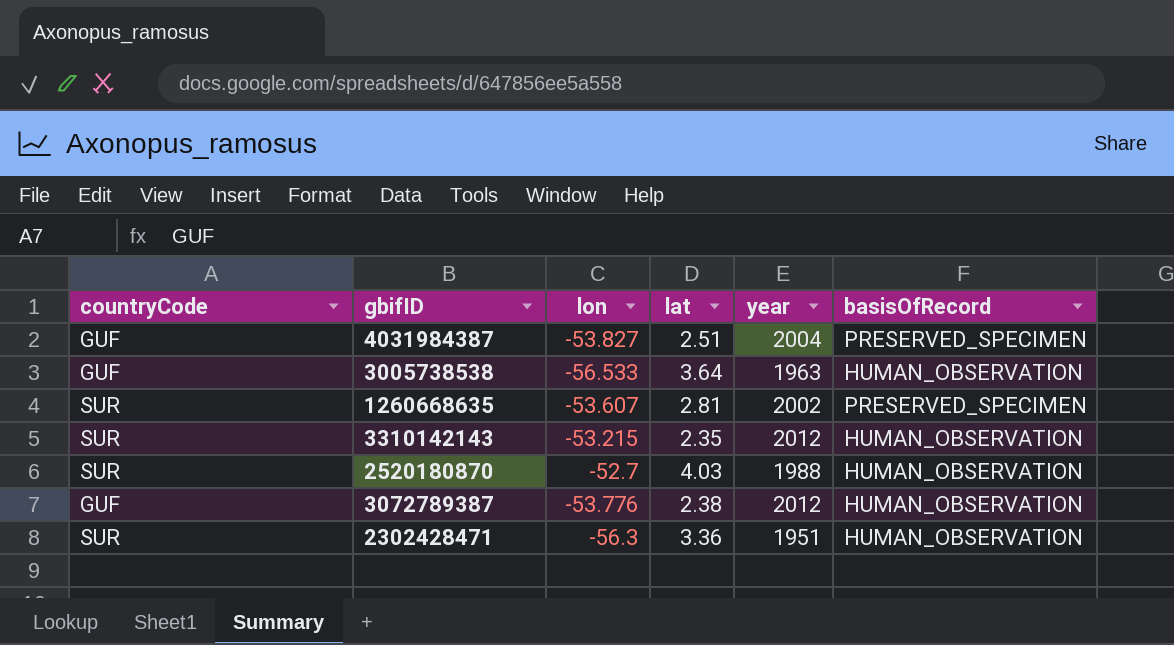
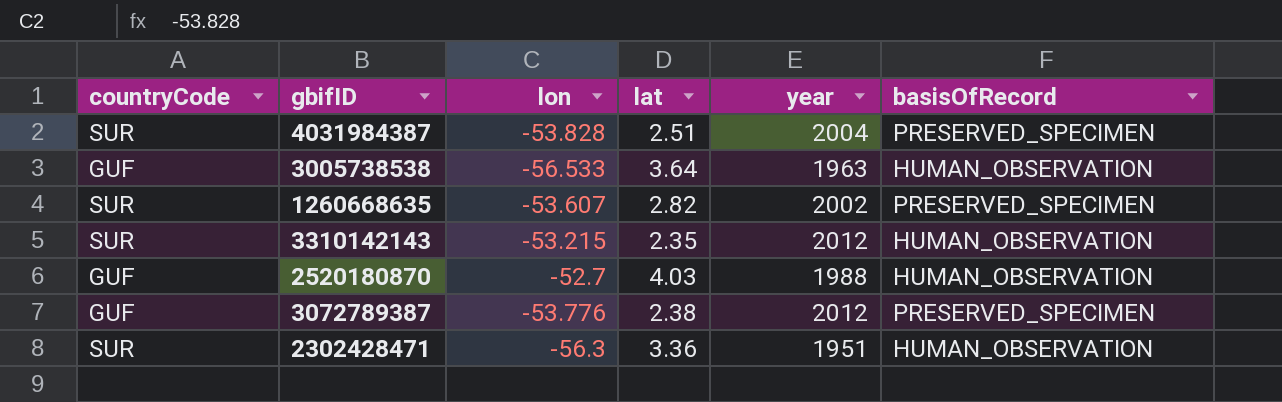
4031984387 | countryCode: GUF -> SUR
4031984387 | lon: -53.827 -> -53.828
1260668635 | lat: 2.81 -> 2.82
2520180870 | countryCode: SUR -> GUF
3072789387 | basisOfRecord: HUMAN_OBSERVATION -> PRESERVED_SPECIMEN

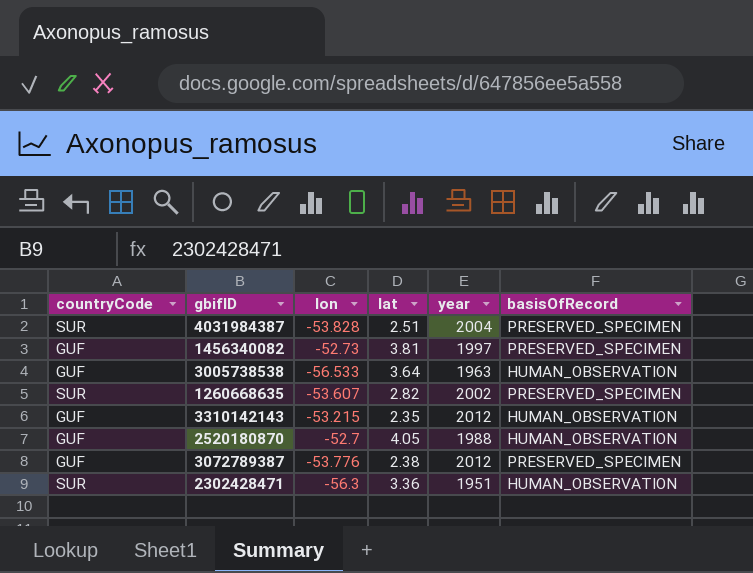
row 1456340082: none -> GUF | -52.73 | 3.81 | 1997 | PRESERVED_SPECIMEN
3310142143 | countryCode: SUR -> GUF
2520180870 | lat: 4.03 -> 4.05

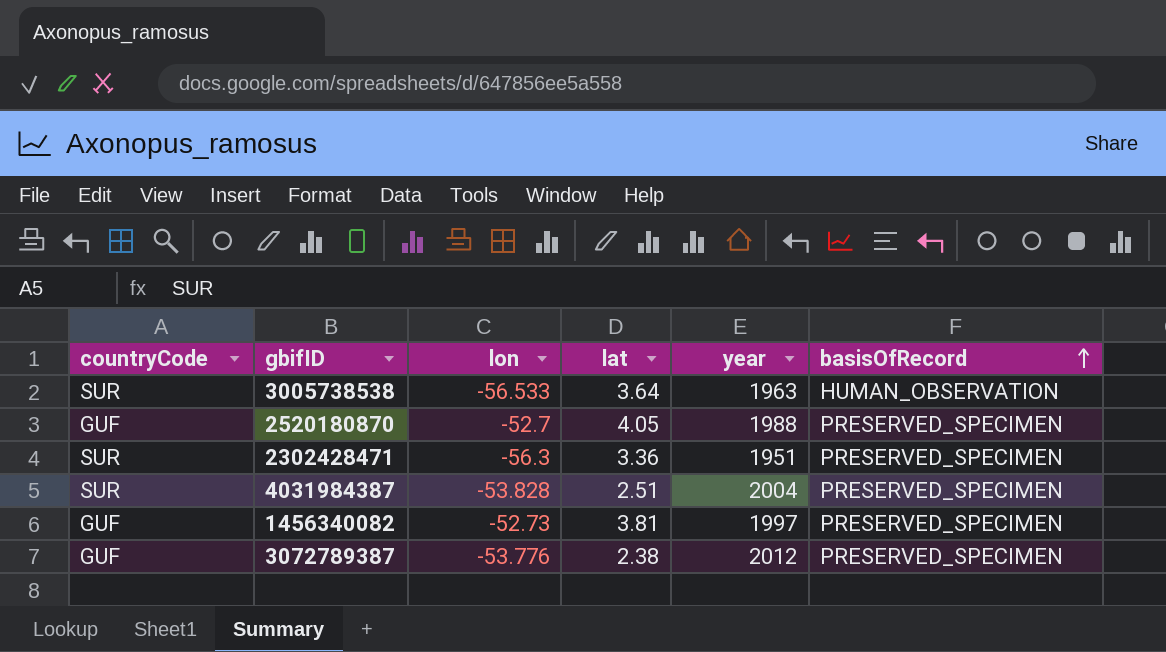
row order: none -> basisOfRecord ascending
row 1260668635: SUR | -53.607 | 2.82 | 2002 | PRESERVED_SPECIMEN -> none
row 3310142143: GUF | -53.215 | 2.35 | 2012 | HUMAN_OBSERVATION -> none
3005738538 | countryCode: GUF -> SUR
2520180870 | basisOfRecord: HUMAN_OBSERVATION -> PRESERVED_SPECIMEN
2302428471 | basisOfRecord: HUMAN_OBSERVATION -> PRESERVED_SPECIMEN

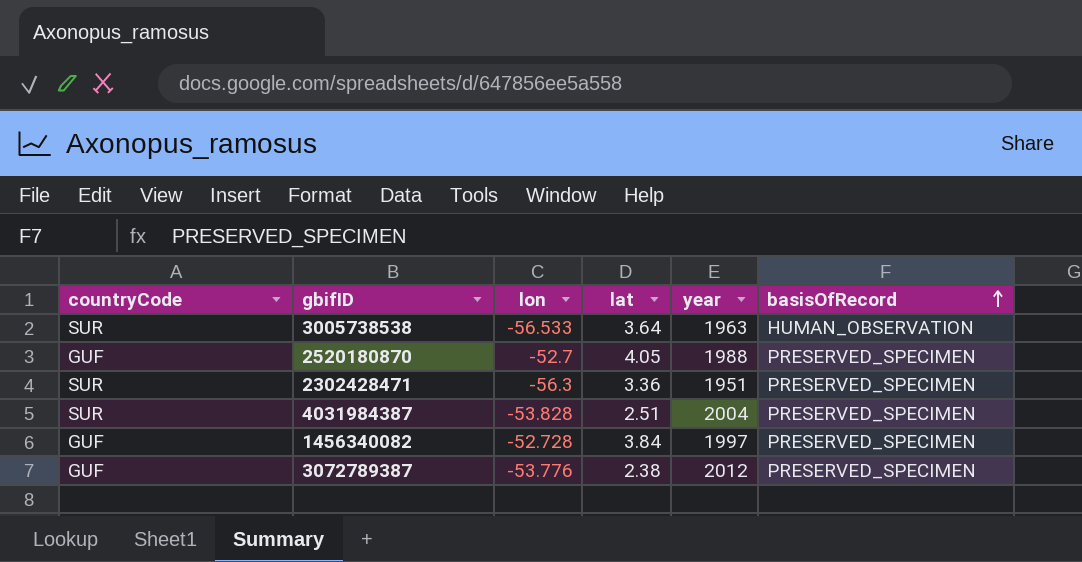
1456340082 | lon: -52.73 -> -52.728
1456340082 | lat: 3.81 -> 3.84

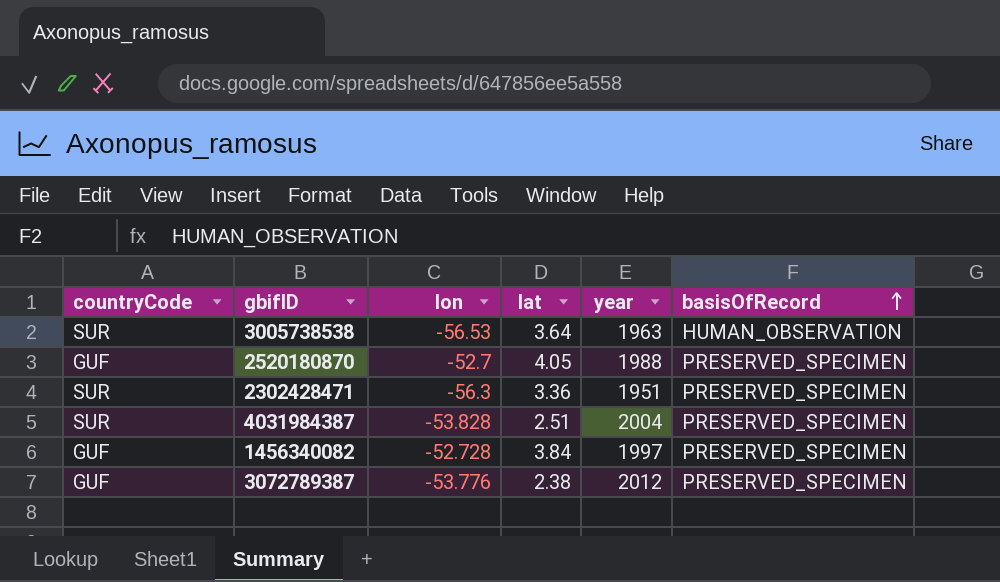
3005738538 | lon: -56.533 -> -56.53

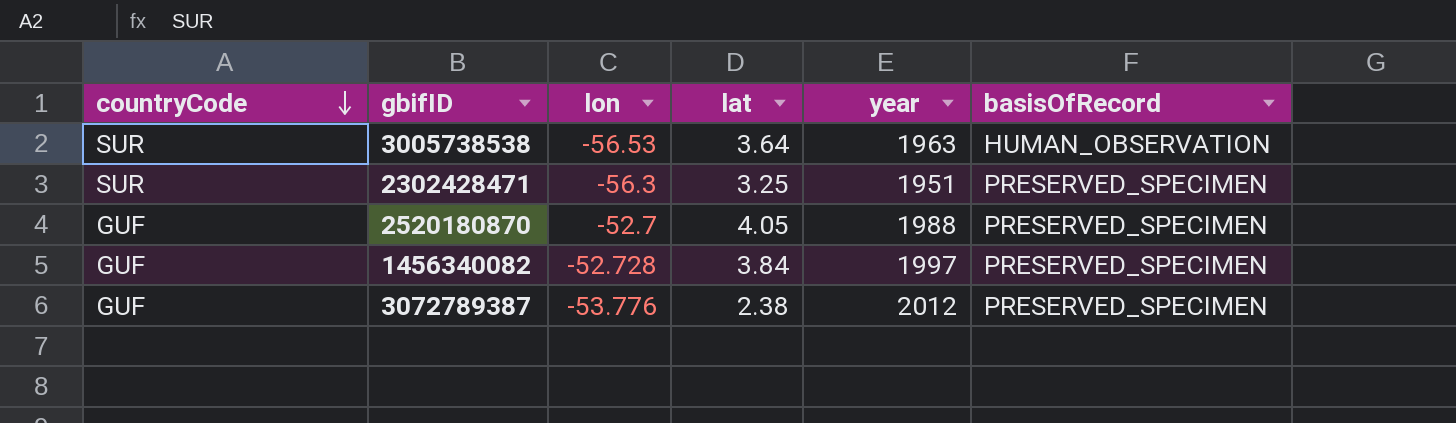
row order: basisOfRecord ascending -> countryCode descending
row 4031984387: SUR | -53.828 | 2.51 | 2004 | PRESERVED_SPECIMEN -> none
2302428471 | lat: 3.36 -> 3.25

